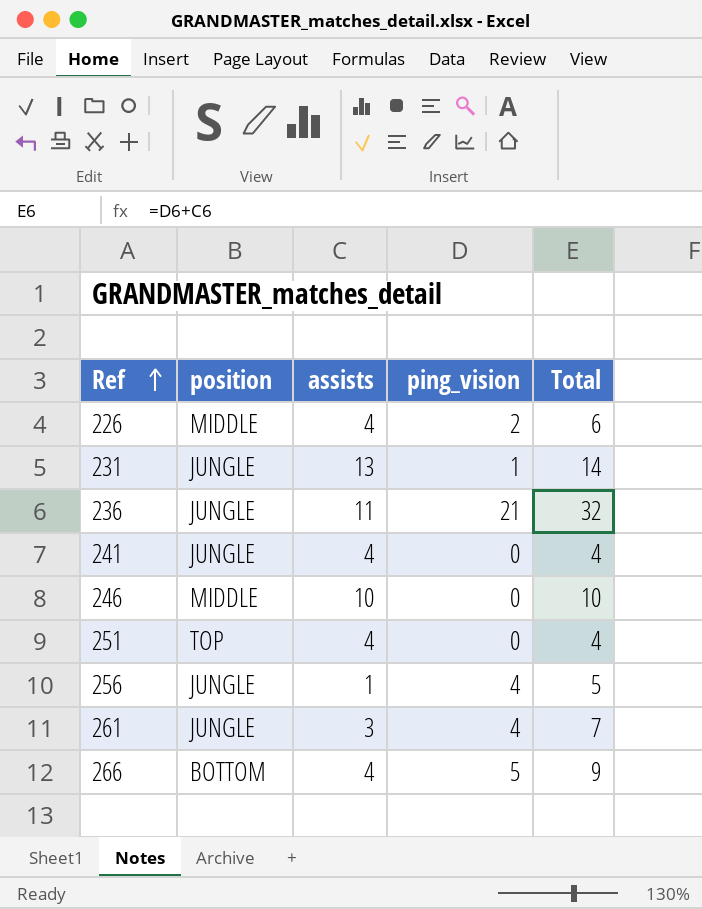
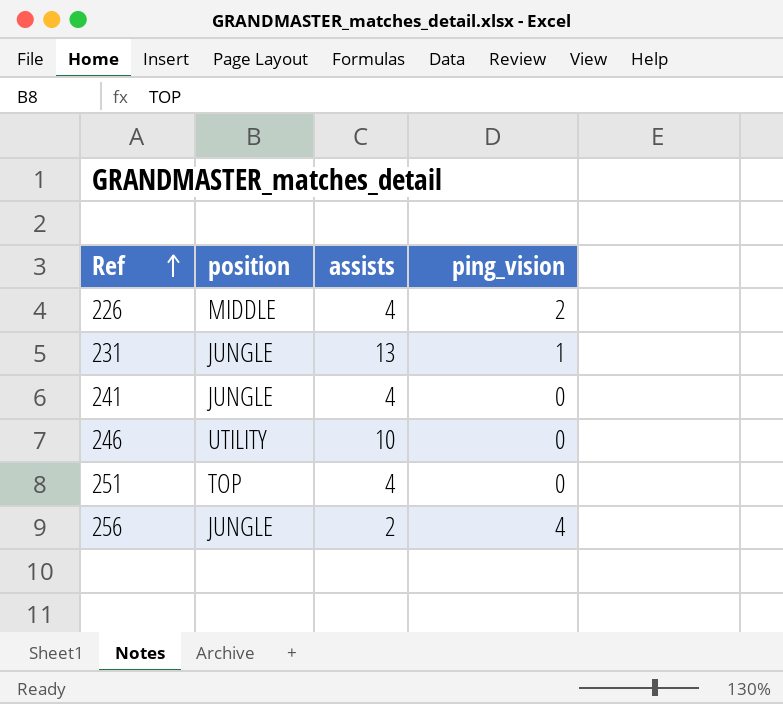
column Total | formula: [assists] + [ping_vision] -> none
row 236: JUNGLE | 11 | 21 | 32 -> none
row 261: JUNGLE | 3 | 4 | 7 -> none
row 266: BOTTOM | 4 | 5 | 9 -> none
246 | position: MIDDLE -> UTILITY
256 | assists: 1 -> 2

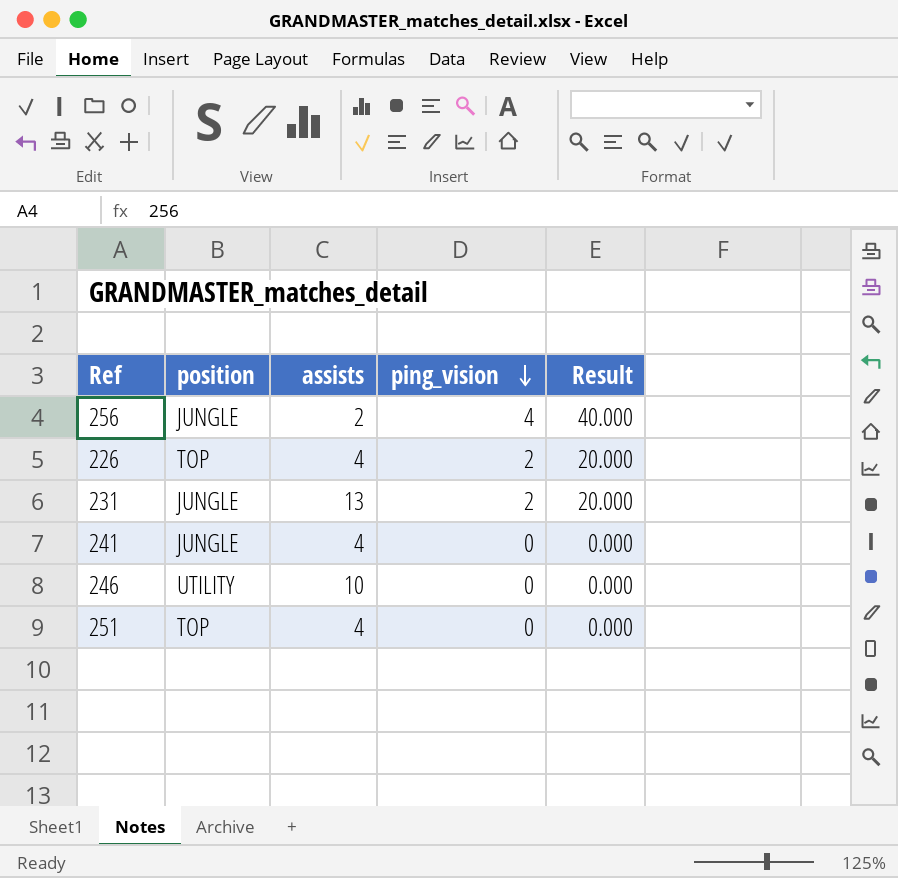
row order: Ref ascending -> ping_vision descending
column Result | formula: none -> [ping_vision] * 10
226 | position: MIDDLE -> TOP
231 | ping_vision: 1 -> 2

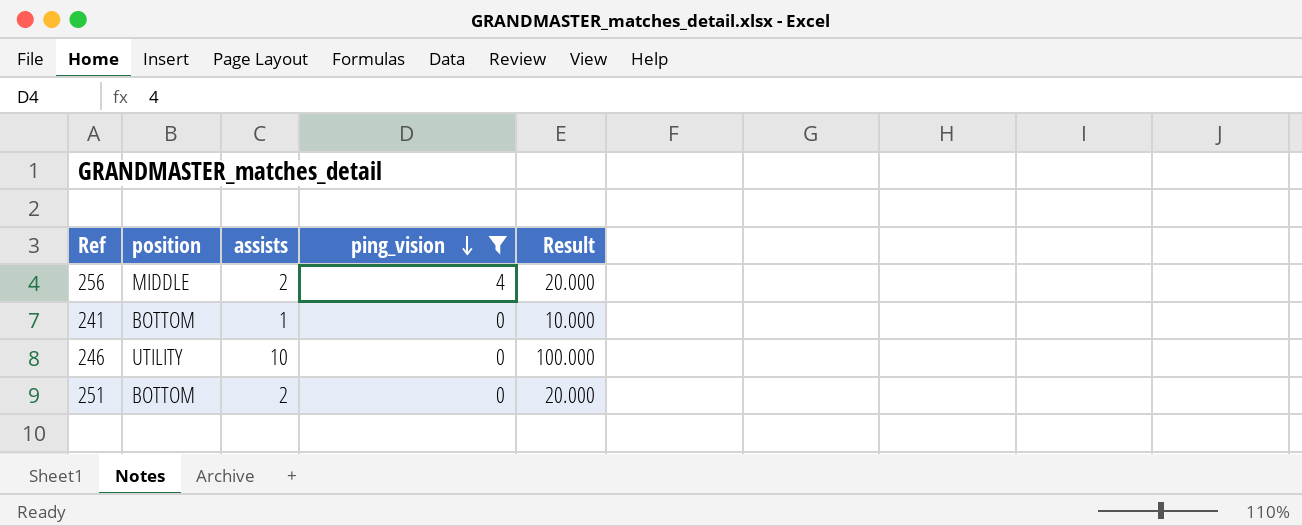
filter: none -> ping_vision != 2
column Result | formula: [ping_vision] * 10 -> [assists] * 10
256 | position: JUNGLE -> MIDDLE
241 | position: JUNGLE -> BOTTOM
241 | assists: 4 -> 1
251 | position: TOP -> BOTTOM
251 | assists: 4 -> 2

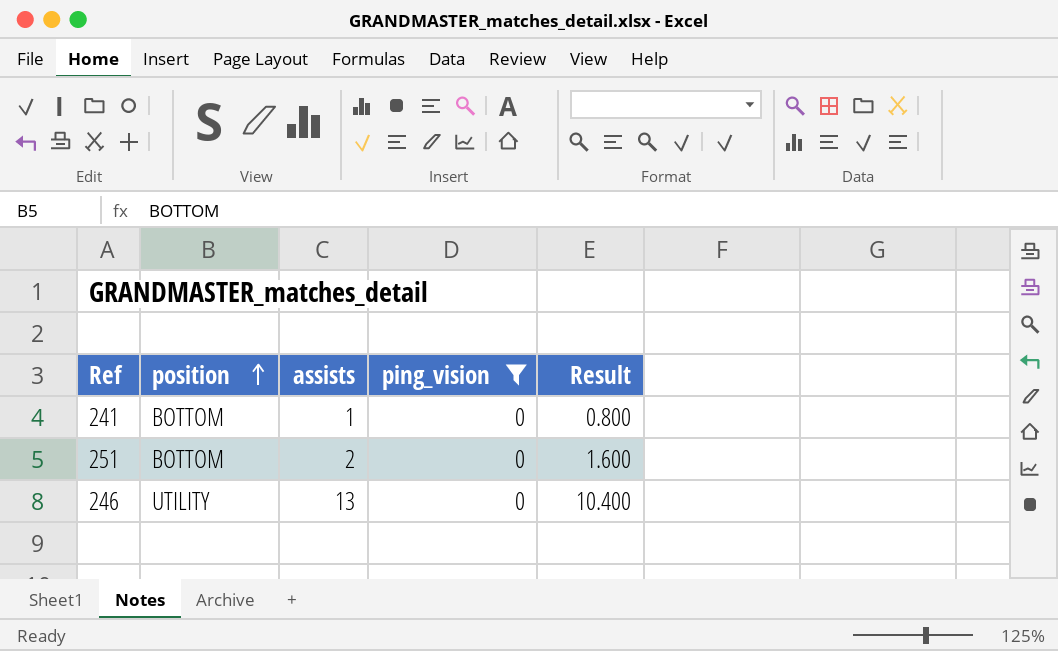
row order: ping_vision descending -> position ascending
column Result | formula: [assists] * 10 -> [assists] * 0.8
row 256: MIDDLE | 2 | 4 | 20.000 -> none
246 | assists: 10 -> 13

